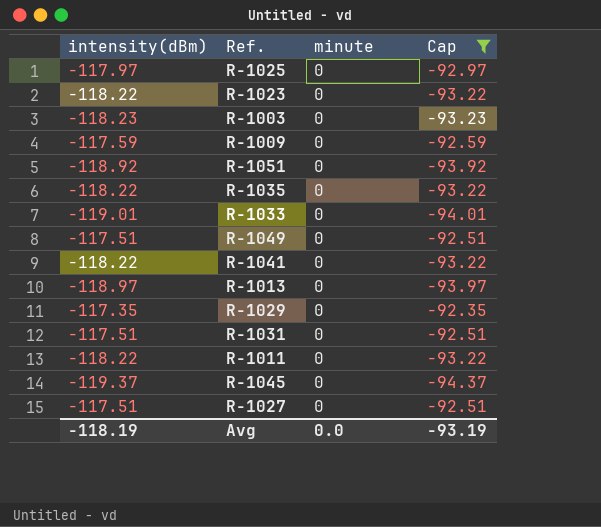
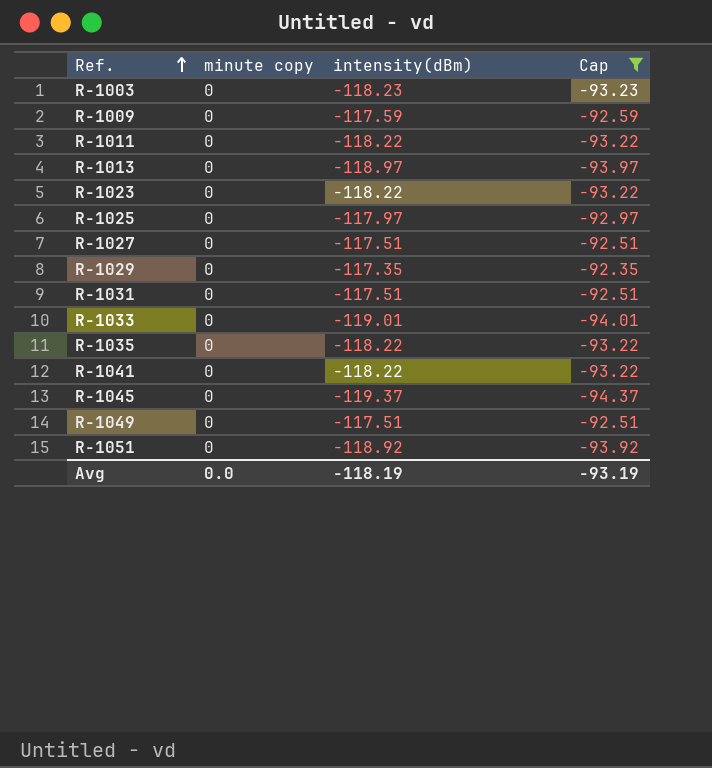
row order: none -> Ref. ascending
column name: minute -> minute copy
column intensity(dBm) | position: 1 -> 3

